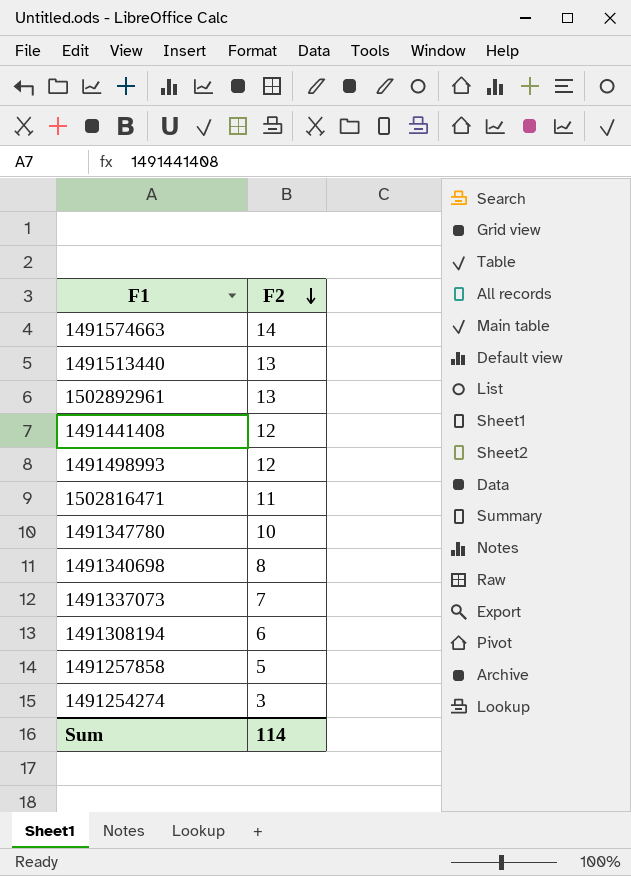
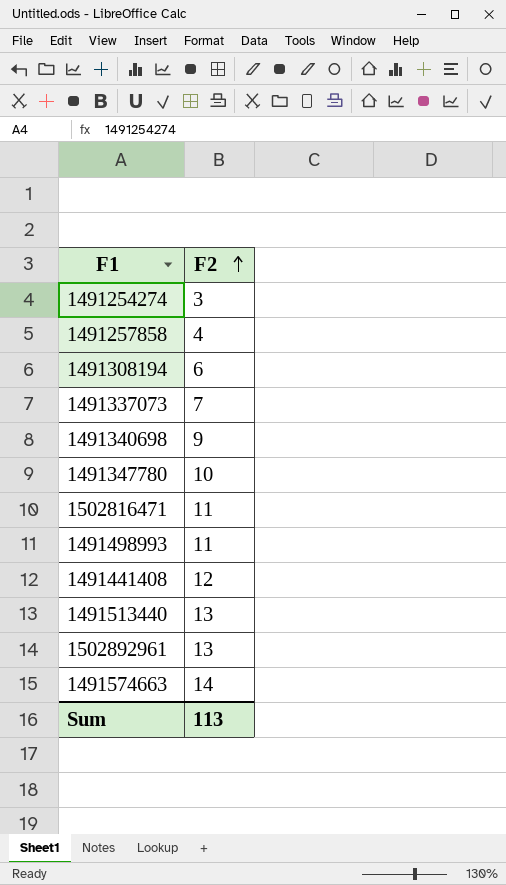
row order: F2 descending -> F2 ascending
1491257858 | F2: 5 -> 4
1491340698 | F2: 8 -> 9
1491498993 | F2: 12 -> 11
Sum | F2: 114 -> 113

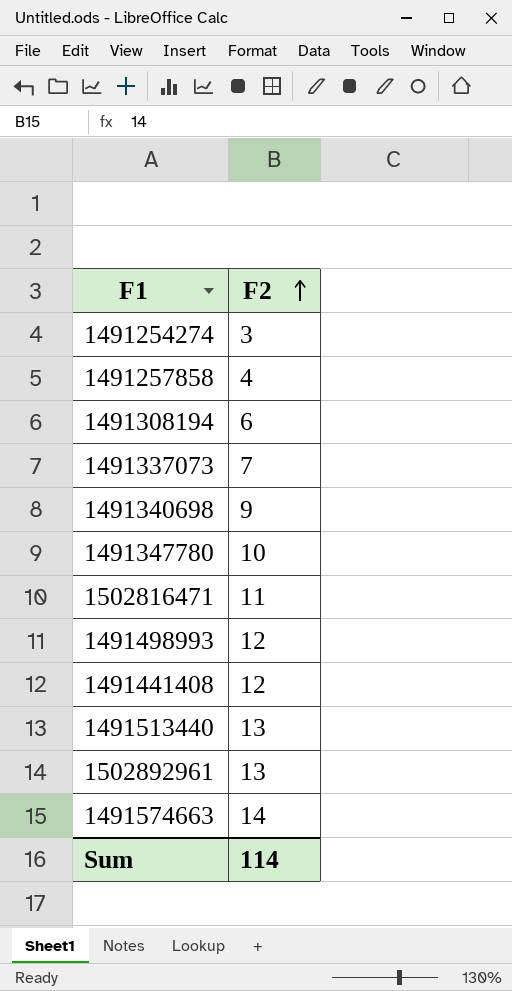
1491498993 | F2: 11 -> 12
Sum | F2: 113 -> 114

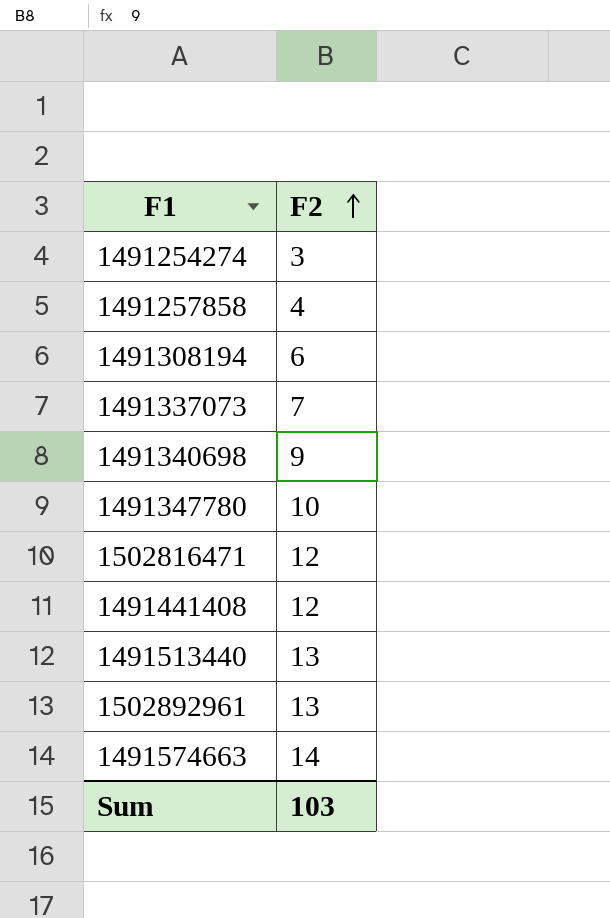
row 1491498993: 12 -> none
1502816471 | F2: 11 -> 12
Sum | F2: 114 -> 103

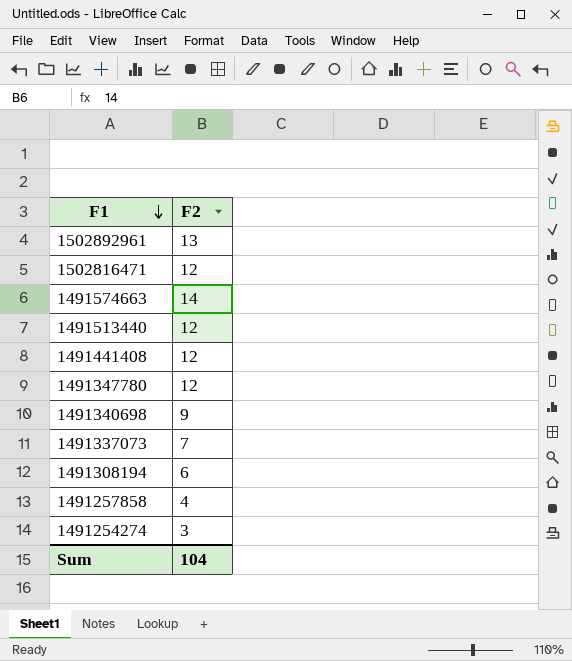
row order: F2 ascending -> F1 descending
1491513440 | F2: 13 -> 12
1491347780 | F2: 10 -> 12
Sum | F2: 103 -> 104

